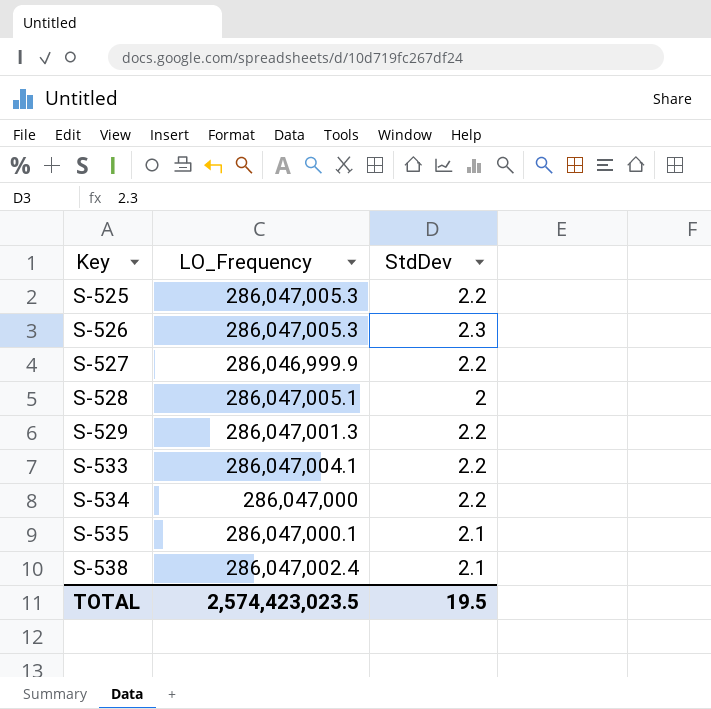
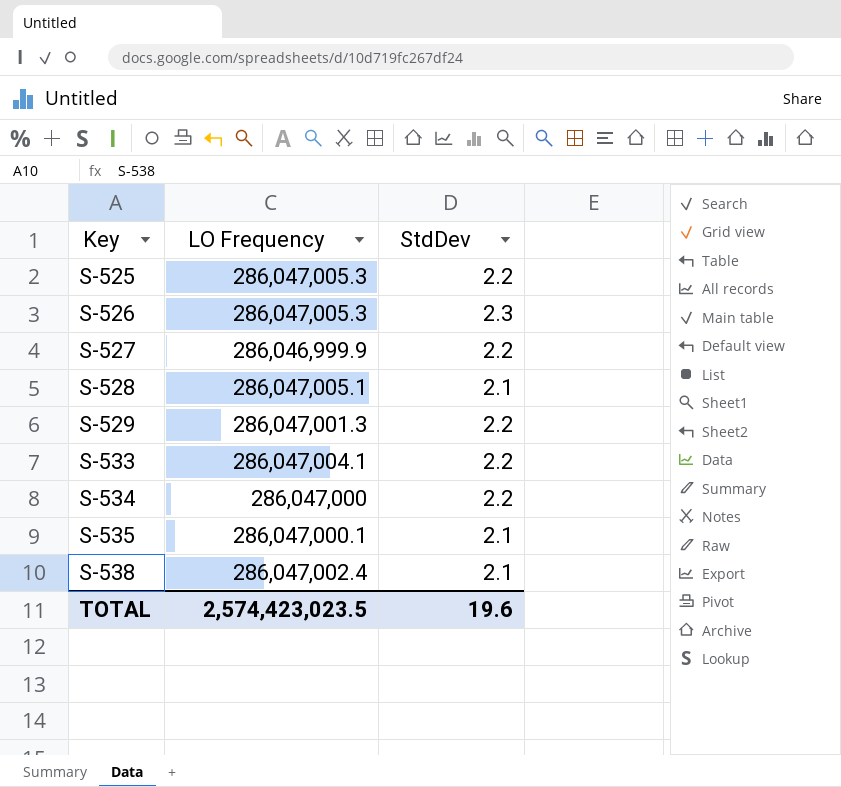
column name: LO_Frequency -> LO Frequency
S-528 | StdDev: 2 -> 2.1
TOTAL | StdDev: 19.5 -> 19.6

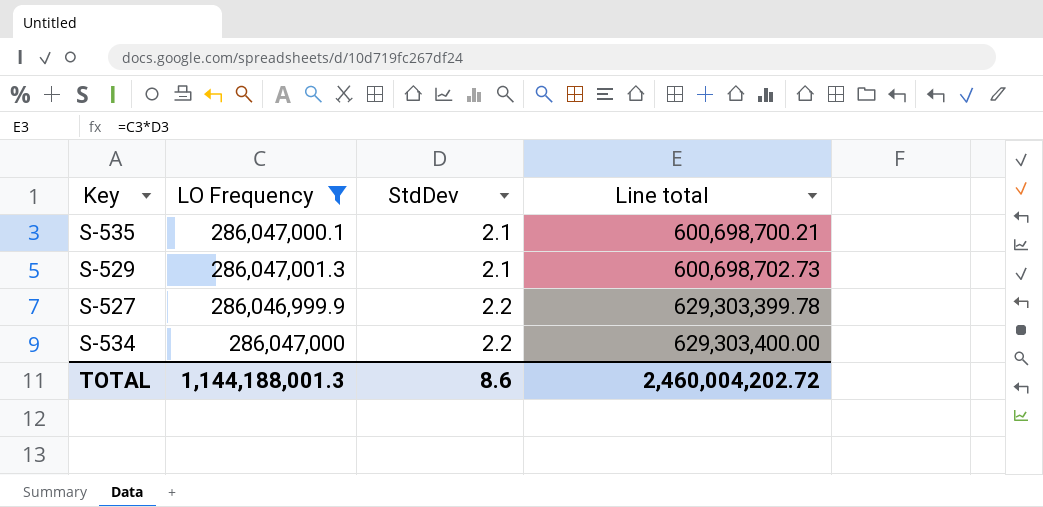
filter: none -> LO Frequency <= 286,047,001.3
row order: Key ascending -> StdDev ascending
column Line total | formula: none -> [LO Frequency] * [StdDev]
S-529 | StdDev: 2.2 -> 2.1
TOTAL | LO Frequency: 2,574,423,023.5 -> 1,144,188,001.3
TOTAL | StdDev: 19.6 -> 8.6

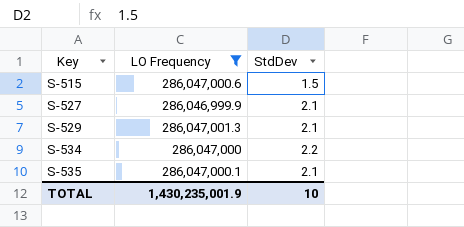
row order: StdDev ascending -> Key ascending
column Line total | formula: [LO Frequency] * [StdDev] -> none
row S-515: none -> 286,047,000.6 | 1.5
S-527 | StdDev: 2.2 -> 2.1
TOTAL | LO Frequency: 1,144,188,001.3 -> 1,430,235,001.9
TOTAL | StdDev: 8.6 -> 10

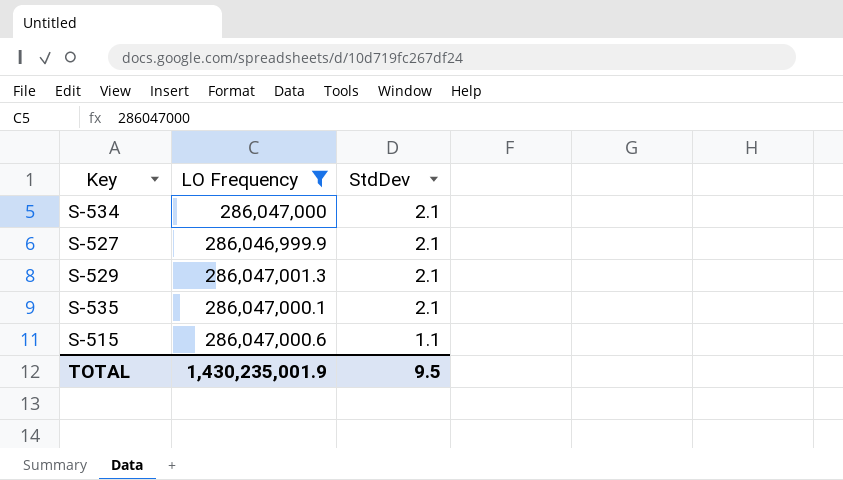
row order: Key ascending -> StdDev descending
S-534 | StdDev: 2.2 -> 2.1
S-515 | StdDev: 1.5 -> 1.1
TOTAL | StdDev: 10 -> 9.5

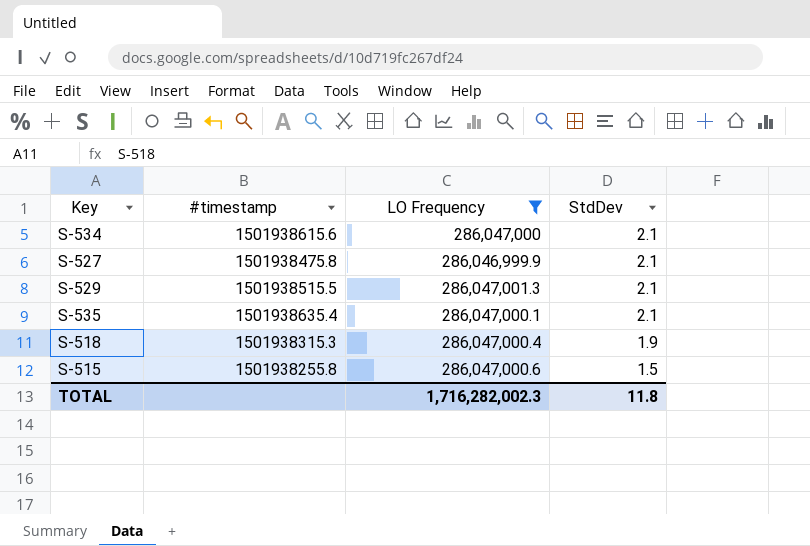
column #timestamp | position: none -> 2
row S-518: none -> 1501938315.3 | 286,047,000.4 | 1.9
S-515 | StdDev: 1.1 -> 1.5
TOTAL | LO Frequency: 1,430,235,001.9 -> 1,716,282,002.3
TOTAL | StdDev: 9.5 -> 11.8

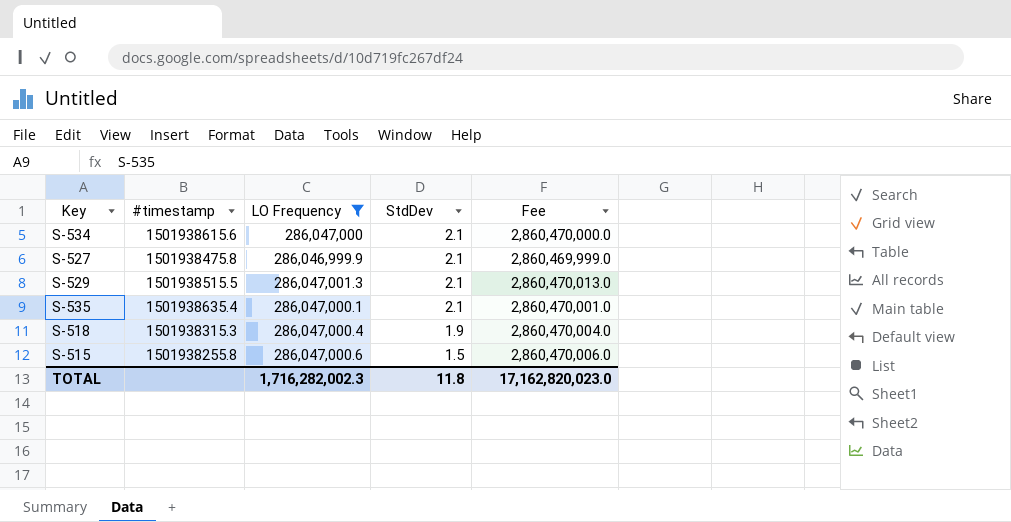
column Fee | formula: none -> [LO Frequency] * 10

